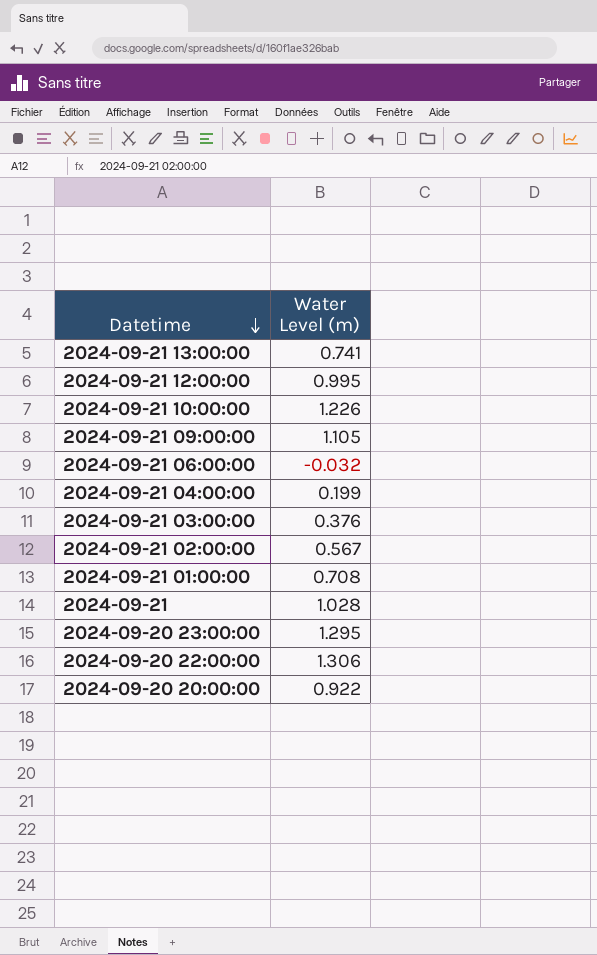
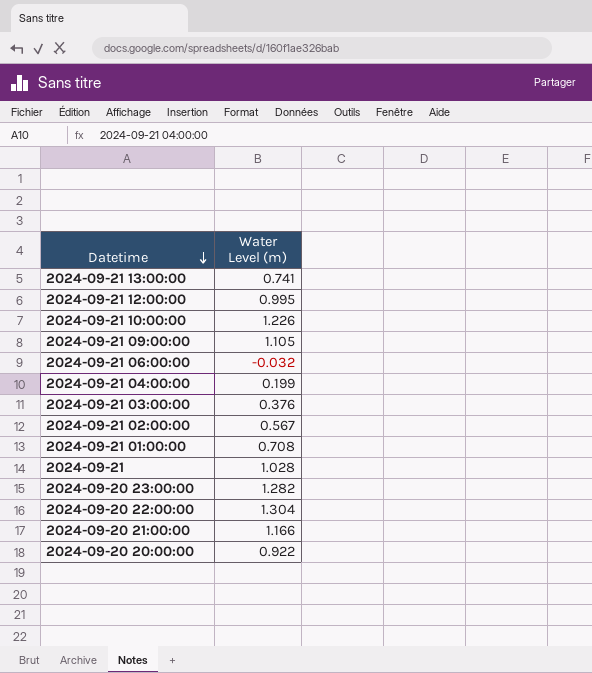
2024-09-20 23:00:00 | Water Level (m): 1.295 -> 1.282
2024-09-20 22:00:00 | Water Level (m): 1.306 -> 1.304
row 2024-09-20 21:00:00: none -> 1.166

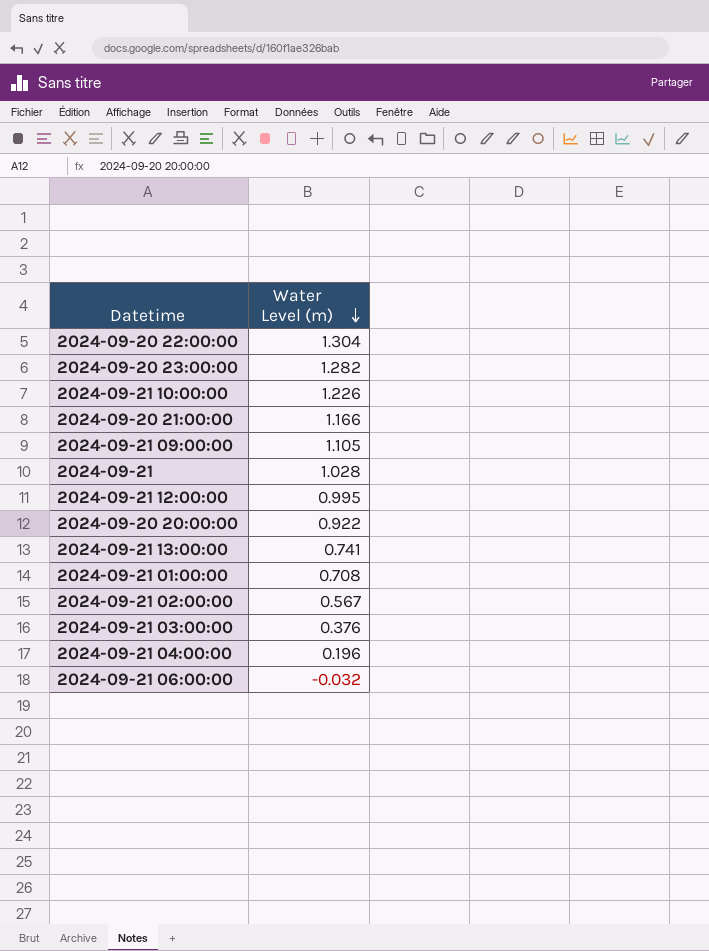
row order: Datetime descending -> Water Level (m) descending
2024-09-21 04:00:00 | Water Level (m): 0.199 -> 0.196

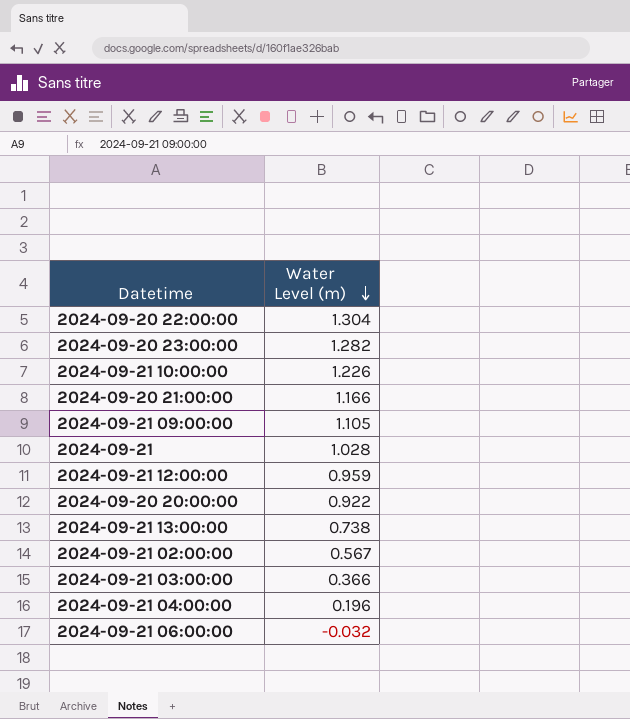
row 2024-09-21 01:00:00: 0.708 -> none
2024-09-21 12:00:00 | Water Level (m): 0.995 -> 0.959
2024-09-21 13:00:00 | Water Level (m): 0.741 -> 0.738
2024-09-21 03:00:00 | Water Level (m): 0.376 -> 0.366

